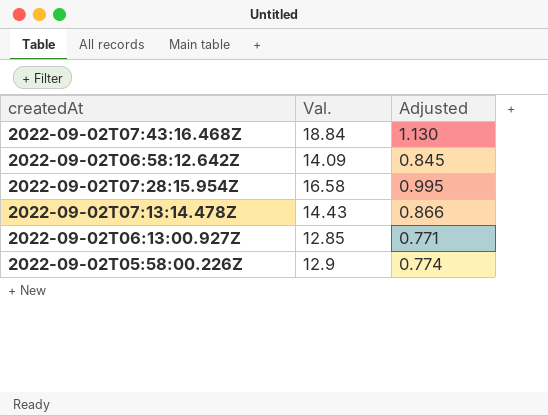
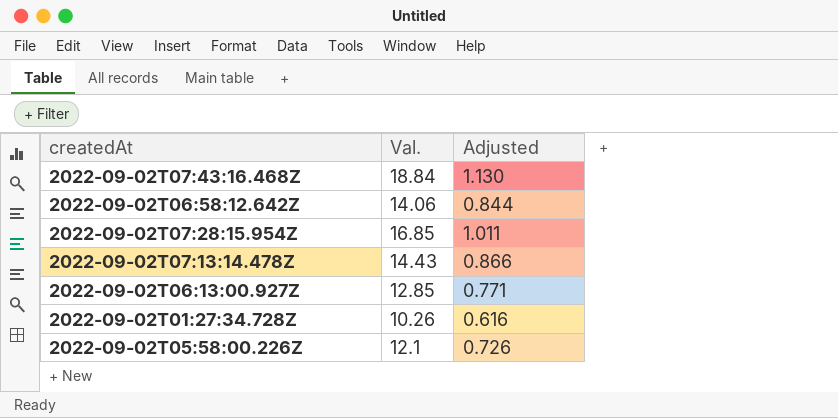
2022-09-02T06:58:12.642Z | Val.: 14.09 -> 14.06
2022-09-02T06:58:12.642Z | Adjusted: 0.845 -> 0.844
2022-09-02T07:28:15.954Z | Val.: 16.58 -> 16.85
2022-09-02T07:28:15.954Z | Adjusted: 0.995 -> 1.011
row 2022-09-02T01:27:34.728Z: none -> 10.26 | 0.616
2022-09-02T05:58:00.226Z | Val.: 12.9 -> 12.1
2022-09-02T05:58:00.226Z | Adjusted: 0.774 -> 0.726

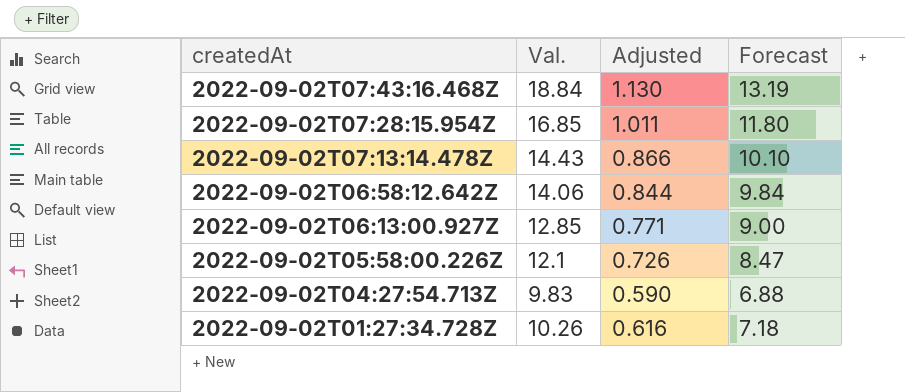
row order: none -> createdAt descending
column Forecast | formula: none -> [Val.] * 0.7
row 2022-09-02T04:27:54.713Z: none -> 9.83 | 0.590 | 6.88

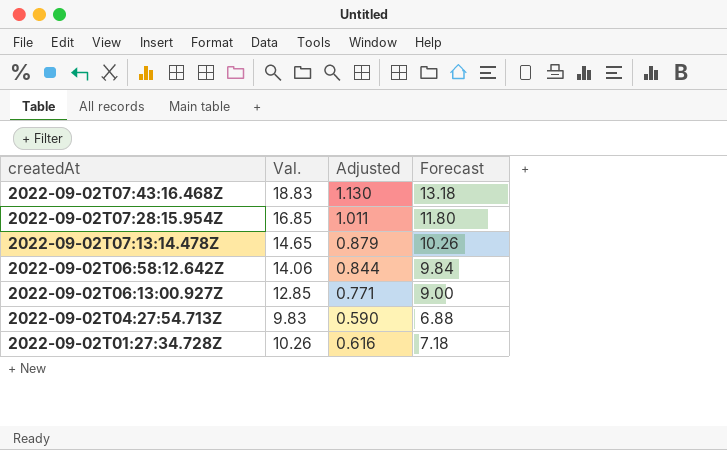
row 2022-09-02T05:58:00.226Z: 12.1 | 0.726 | 8.47 -> none
2022-09-02T07:43:16.468Z | Val.: 18.84 -> 18.83
2022-09-02T07:43:16.468Z | Forecast: 13.19 -> 13.18
2022-09-02T07:13:14.478Z | Val.: 14.43 -> 14.65
2022-09-02T07:13:14.478Z | Adjusted: 0.866 -> 0.879
2022-09-02T07:13:14.478Z | Forecast: 10.10 -> 10.26

